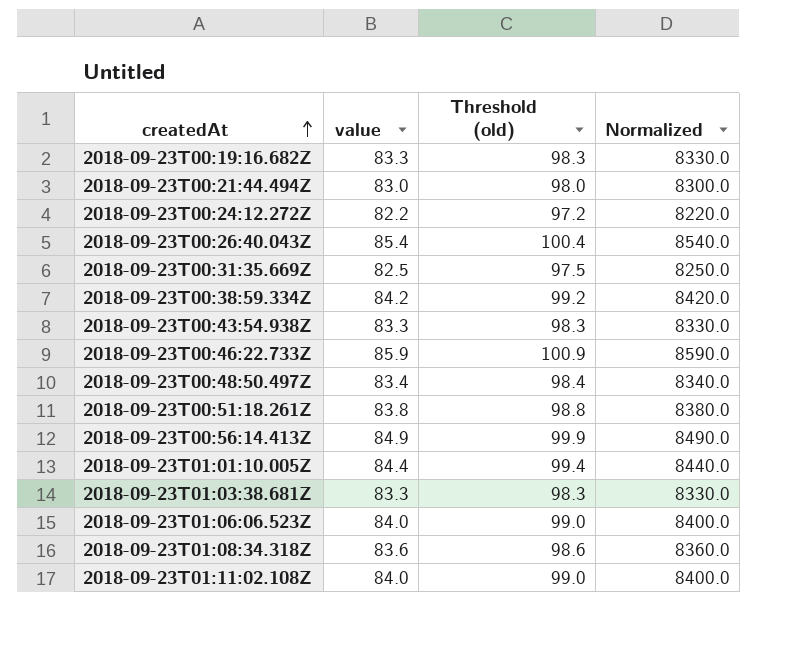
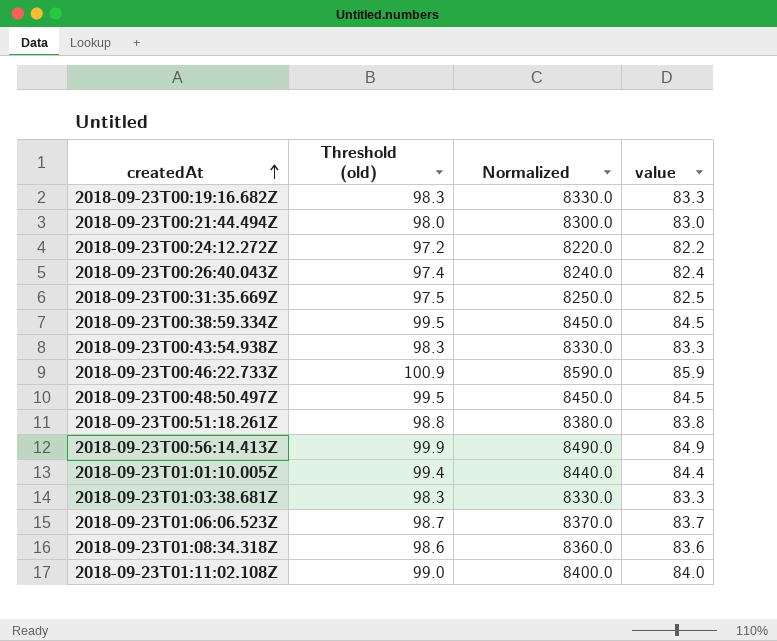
column value | position: 2 -> 4
2018-09-23T00:26:40.043Z | Threshold (old): 100.4 -> 97.4
2018-09-23T00:26:40.043Z | Normalized: 8540.0 -> 8240.0
2018-09-23T00:26:40.043Z | value: 85.4 -> 82.4
2018-09-23T00:38:59.334Z | Threshold (old): 99.2 -> 99.5
2018-09-23T00:38:59.334Z | Normalized: 8420.0 -> 8450.0
2018-09-23T00:38:59.334Z | value: 84.2 -> 84.5
2018-09-23T00:48:50.497Z | Threshold (old): 98.4 -> 99.5
2018-09-23T00:48:50.497Z | Normalized: 8340.0 -> 8450.0
2018-09-23T00:48:50.497Z | value: 83.4 -> 84.5
2018-09-23T01:06:06.523Z | Threshold (old): 99.0 -> 98.7
2018-09-23T01:06:06.523Z | Normalized: 8400.0 -> 8370.0
2018-09-23T01:06:06.523Z | value: 84.0 -> 83.7

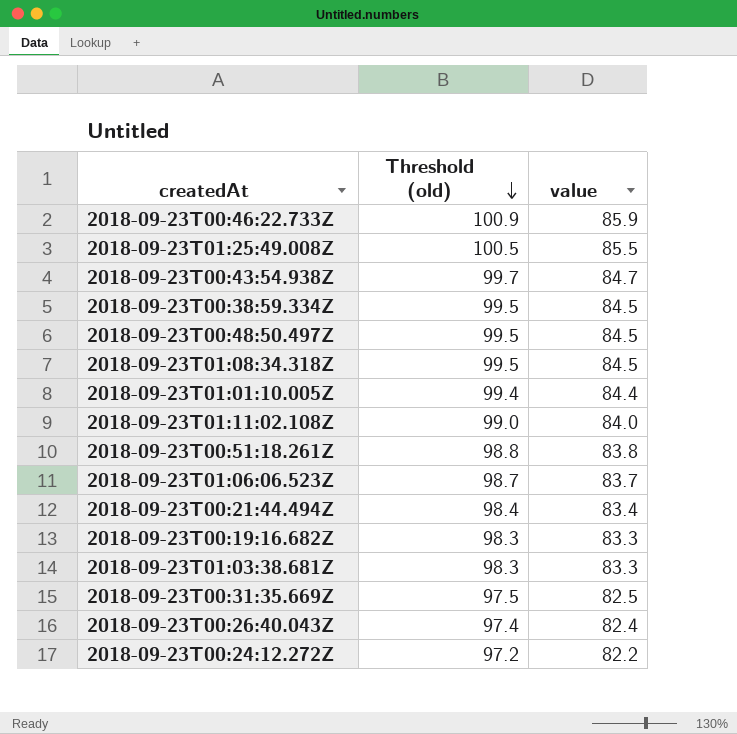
row order: createdAt ascending -> Threshold (old) descending
column Normalized | formula: [value] * 100 -> none
row 2018-09-23T00:56:14.413Z: 99.9 | 8490.0 | 84.9 -> none
row 2018-09-23T01:25:49.008Z: none -> 100.5 | 85.5
2018-09-23T00:43:54.938Z | Threshold (old): 98.3 -> 99.7
2018-09-23T00:43:54.938Z | value: 83.3 -> 84.7
2018-09-23T01:08:34.318Z | Threshold (old): 98.6 -> 99.5
2018-09-23T01:08:34.318Z | value: 83.6 -> 84.5
2018-09-23T00:21:44.494Z | Threshold (old): 98.0 -> 98.4
2018-09-23T00:21:44.494Z | value: 83.0 -> 83.4

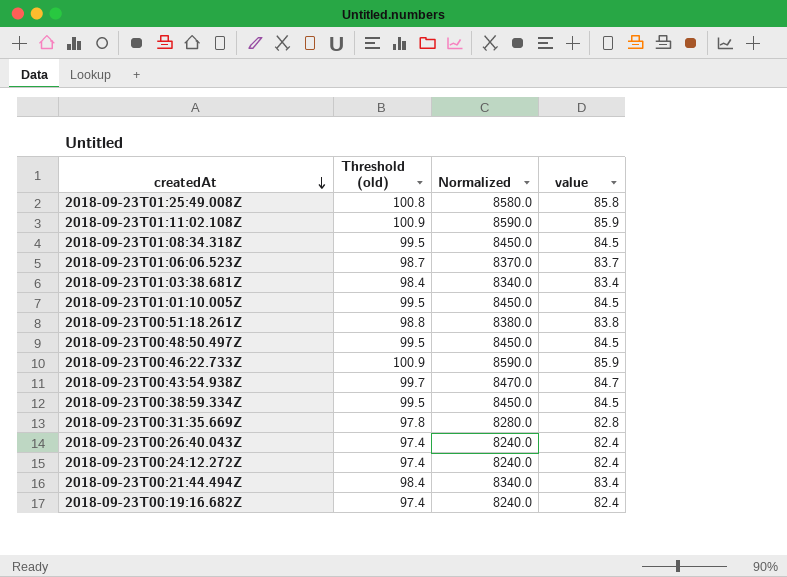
row order: Threshold (old) descending -> createdAt descending
column Normalized | formula: none -> [value] * 100
2018-09-23T01:25:49.008Z | Threshold (old): 100.5 -> 100.8
2018-09-23T01:25:49.008Z | value: 85.5 -> 85.8
2018-09-23T01:11:02.108Z | Threshold (old): 99.0 -> 100.9
2018-09-23T01:11:02.108Z | value: 84.0 -> 85.9
2018-09-23T01:03:38.681Z | Threshold (old): 98.3 -> 98.4
2018-09-23T01:03:38.681Z | value: 83.3 -> 83.4
2018-09-23T01:01:10.005Z | Threshold (old): 99.4 -> 99.5
2018-09-23T01:01:10.005Z | value: 84.4 -> 84.5
2018-09-23T00:31:35.669Z | Threshold (old): 97.5 -> 97.8
2018-09-23T00:31:35.669Z | value: 82.5 -> 82.8
2018-09-23T00:24:12.272Z | Threshold (old): 97.2 -> 97.4
2018-09-23T00:24:12.272Z | value: 82.2 -> 82.4
2018-09-23T00:19:16.682Z | Threshold (old): 98.3 -> 97.4
2018-09-23T00:19:16.682Z | value: 83.3 -> 82.4

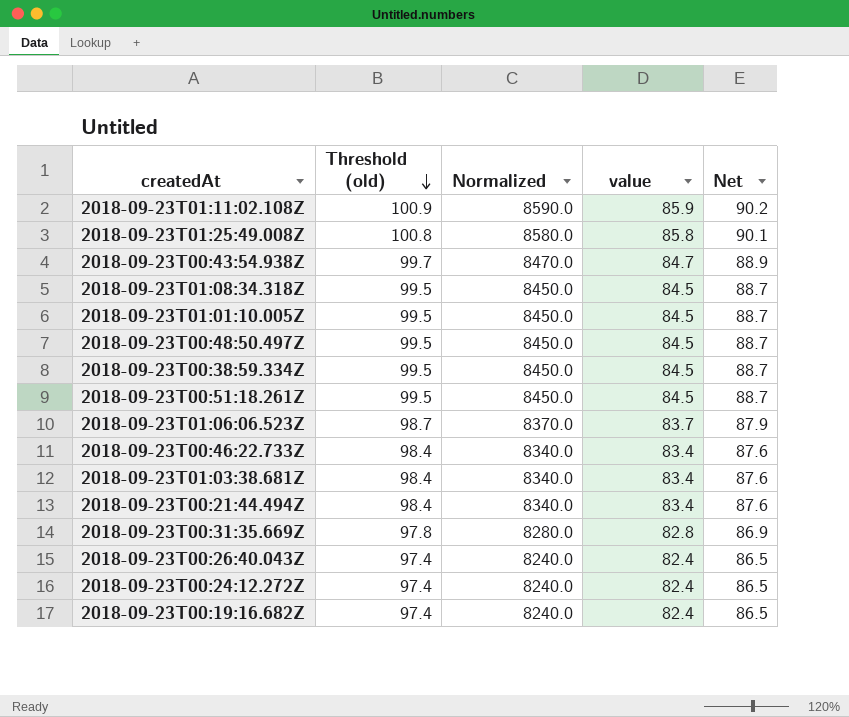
row order: createdAt descending -> Threshold (old) descending
column Net | formula: none -> [value] * 1.05
2018-09-23T00:51:18.261Z | Threshold (old): 98.8 -> 99.5
2018-09-23T00:51:18.261Z | Normalized: 8380.0 -> 8450.0
2018-09-23T00:51:18.261Z | value: 83.8 -> 84.5
2018-09-23T00:46:22.733Z | Threshold (old): 100.9 -> 98.4
2018-09-23T00:46:22.733Z | Normalized: 8590.0 -> 8340.0
2018-09-23T00:46:22.733Z | value: 85.9 -> 83.4

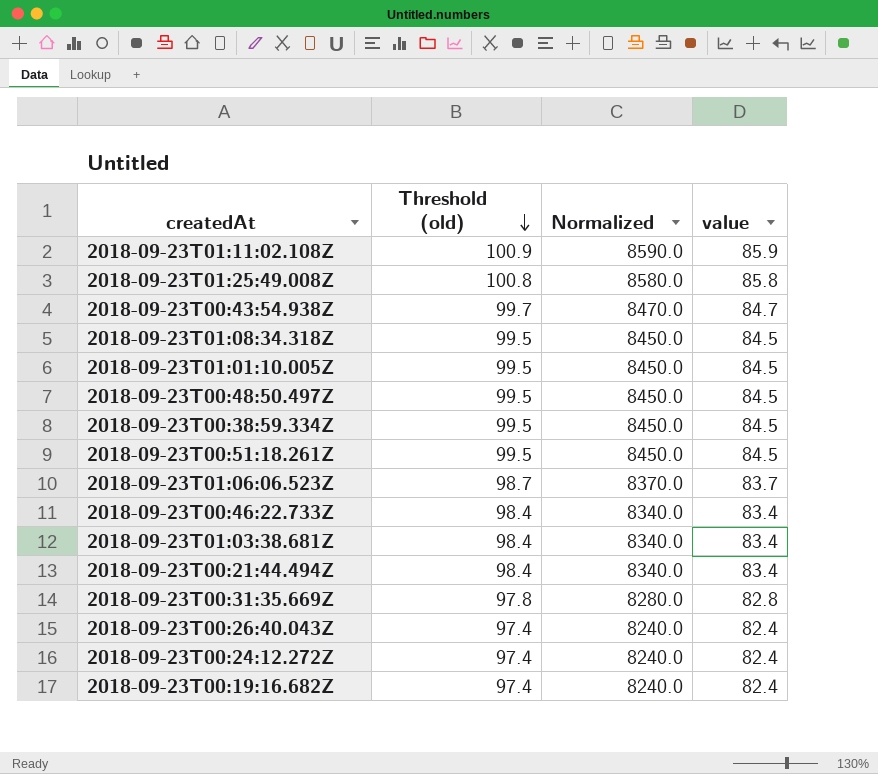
column Net | formula: [value] * 1.05 -> none

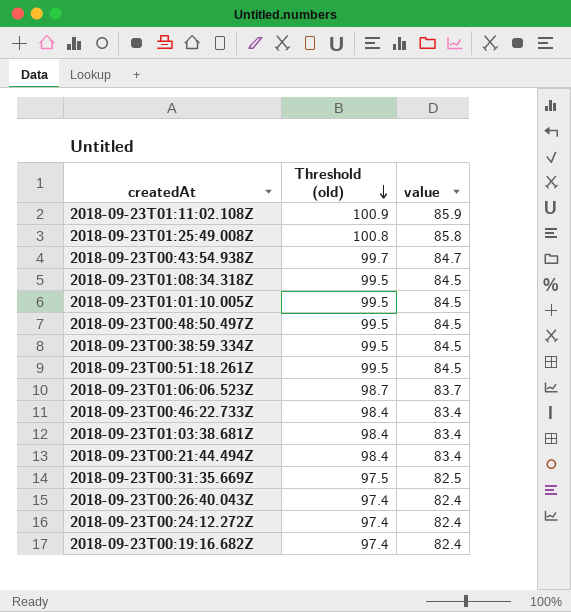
column Normalized | formula: [value] * 100 -> none
2018-09-23T00:31:35.669Z | Threshold (old): 97.8 -> 97.5
2018-09-23T00:31:35.669Z | value: 82.8 -> 82.5

